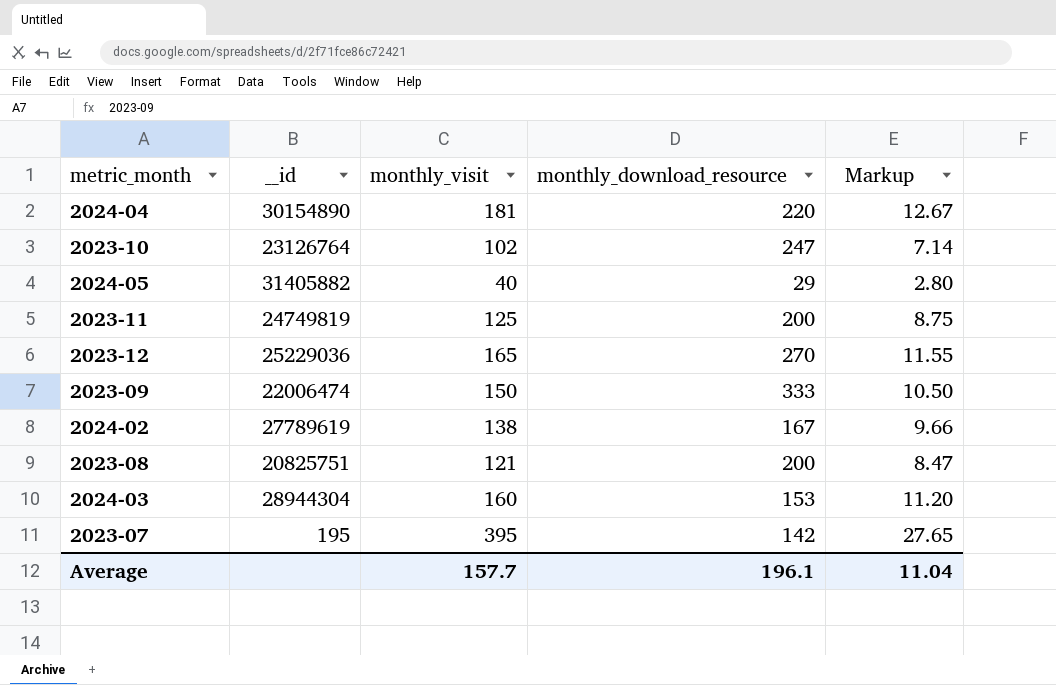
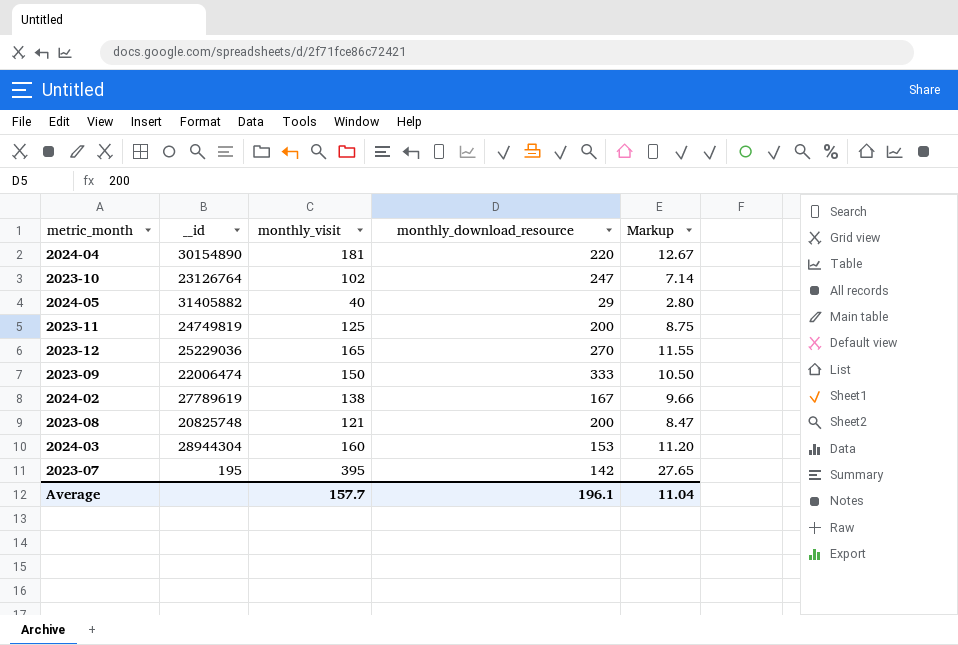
2023-08 | __id: 20825751 -> 20825748

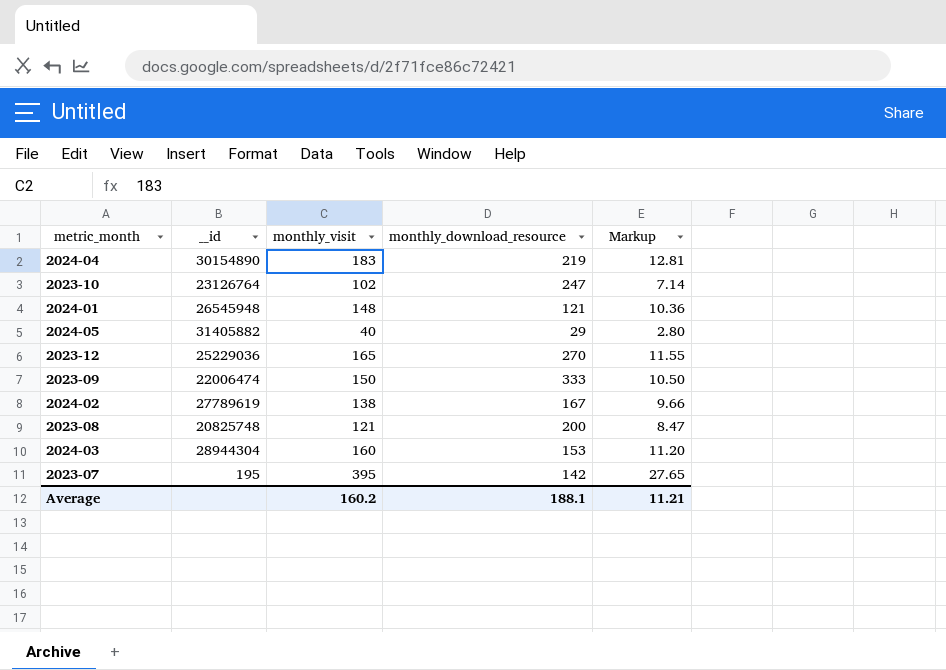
row 2023-11: 24749819 | 125 | 200 | 8.75 -> none
2024-04 | monthly_visit: 181 -> 183
2024-04 | monthly_download_resource: 220 -> 219
2024-04 | Markup: 12.67 -> 12.81
row 2024-01: none -> 26545948 | 148 | 121 | 10.36
Average | monthly_visit: 157.7 -> 160.2
Average | monthly_download_resource: 196.1 -> 188.1
Average | Markup: 11.04 -> 11.21

